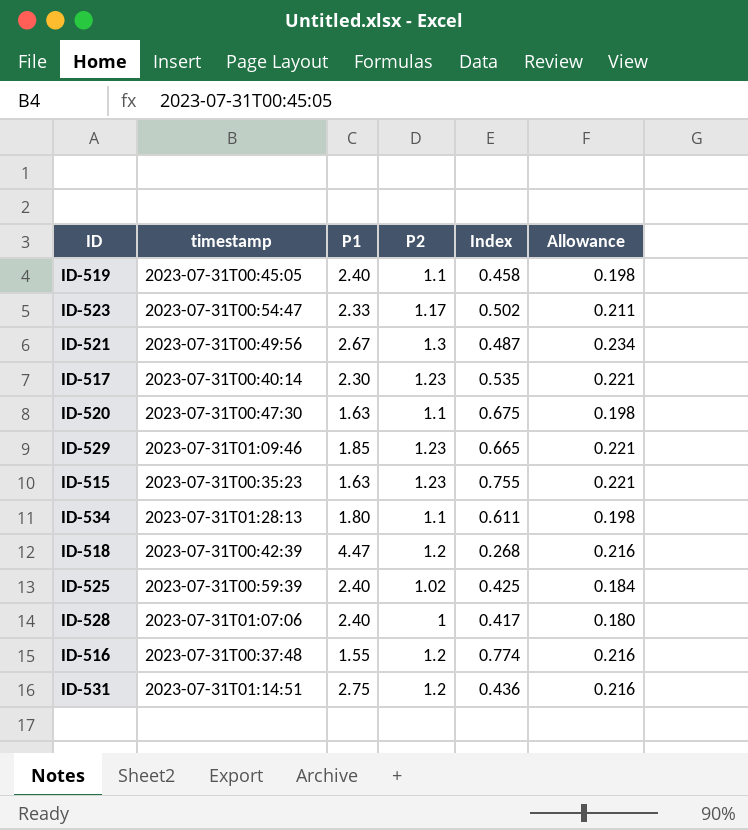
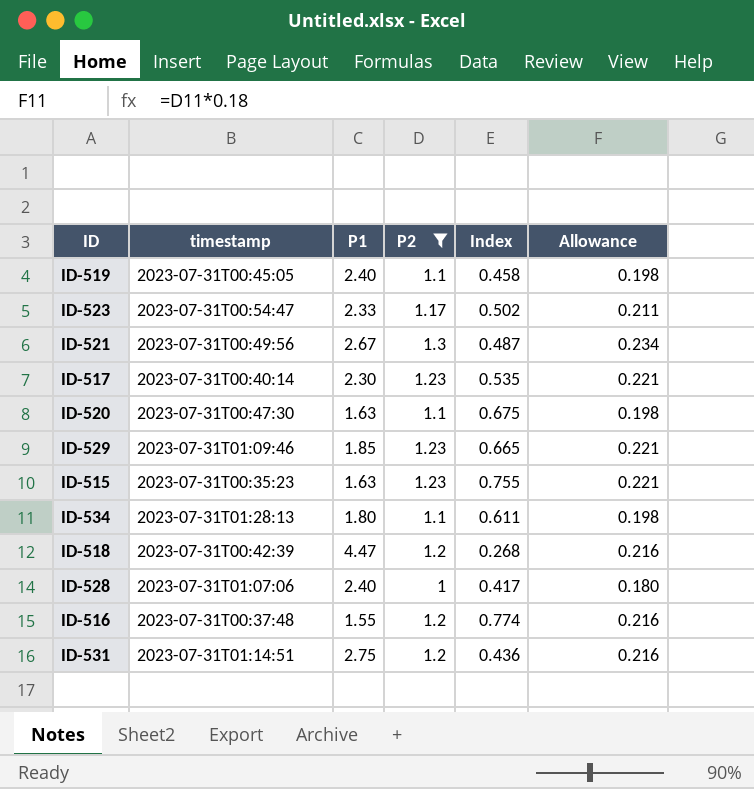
filter: none -> P2 != 1.02

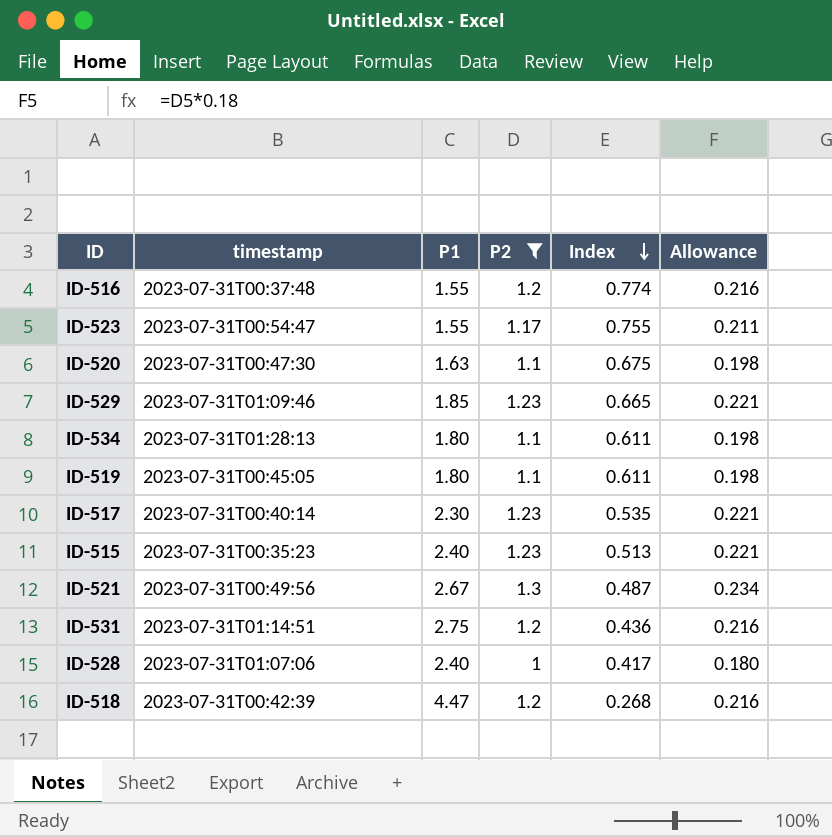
row order: none -> Index descending
ID-523 | P1: 2.33 -> 1.55
ID-523 | Index: 0.502 -> 0.755
ID-519 | P1: 2.40 -> 1.80
ID-519 | Index: 0.458 -> 0.611
ID-515 | P1: 1.63 -> 2.40
ID-515 | Index: 0.755 -> 0.513

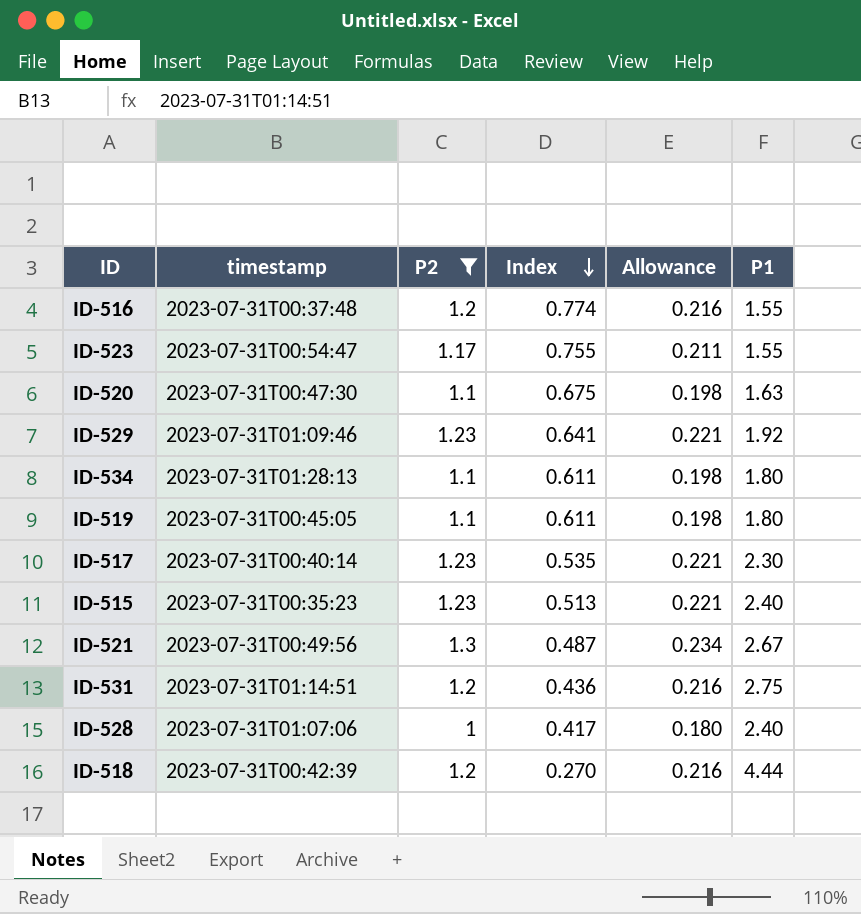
column P1 | position: 3 -> 6
ID-529 | Index: 0.665 -> 0.641
ID-529 | P1: 1.85 -> 1.92
ID-518 | Index: 0.268 -> 0.270
ID-518 | P1: 4.47 -> 4.44

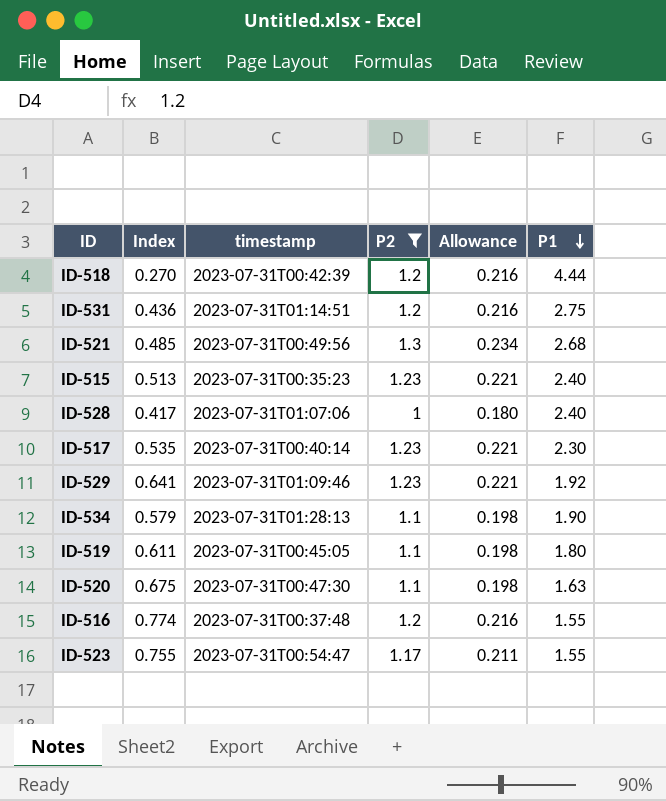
row order: Index descending -> P1 descending
column Index | position: 4 -> 2
ID-521 | Index: 0.487 -> 0.485
ID-521 | P1: 2.67 -> 2.68
ID-534 | Index: 0.611 -> 0.579
ID-534 | P1: 1.80 -> 1.90

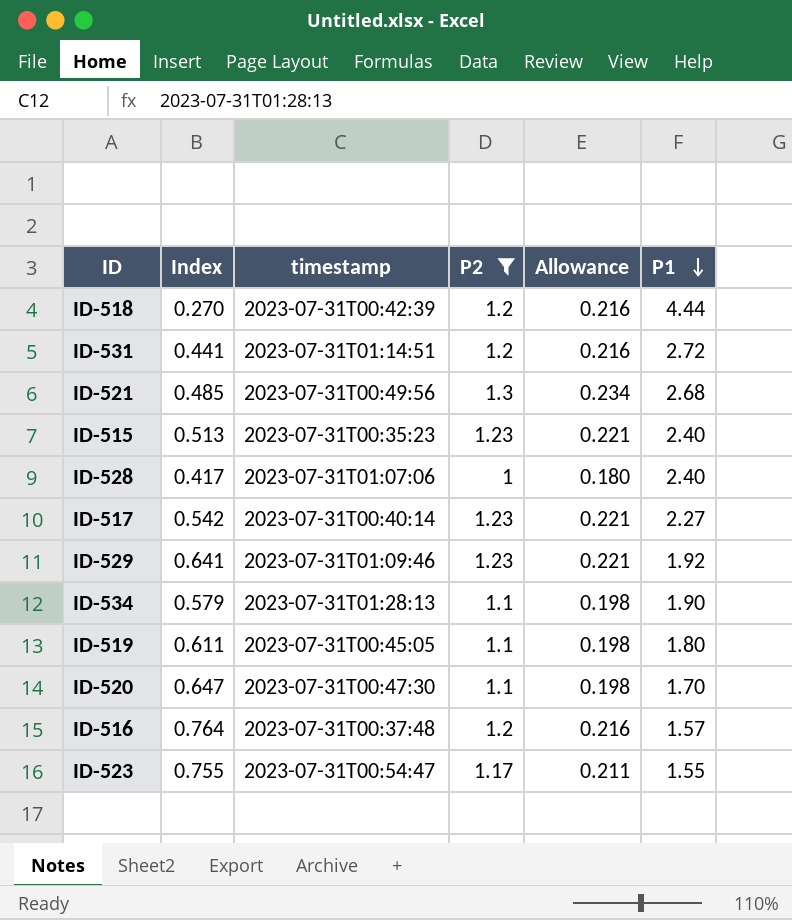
ID-531 | Index: 0.436 -> 0.441
ID-531 | P1: 2.75 -> 2.72
ID-517 | Index: 0.535 -> 0.542
ID-517 | P1: 2.30 -> 2.27
ID-520 | Index: 0.675 -> 0.647
ID-520 | P1: 1.63 -> 1.70
ID-516 | Index: 0.774 -> 0.764
ID-516 | P1: 1.55 -> 1.57

